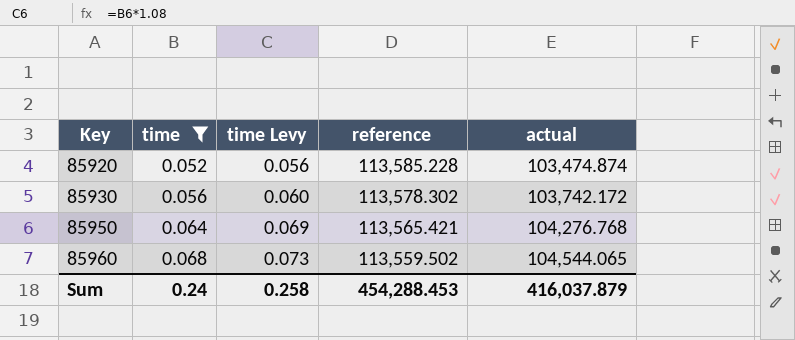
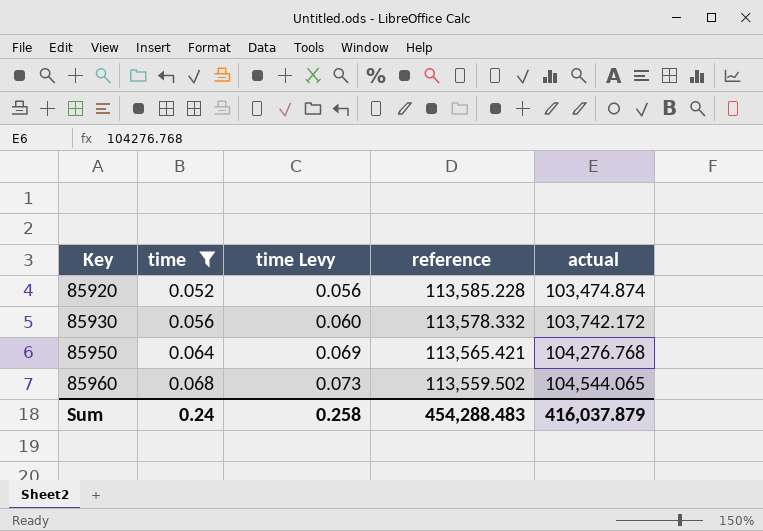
85930 | reference: 113,578.302 -> 113,578.332
Sum | reference: 454,288.453 -> 454,288.483

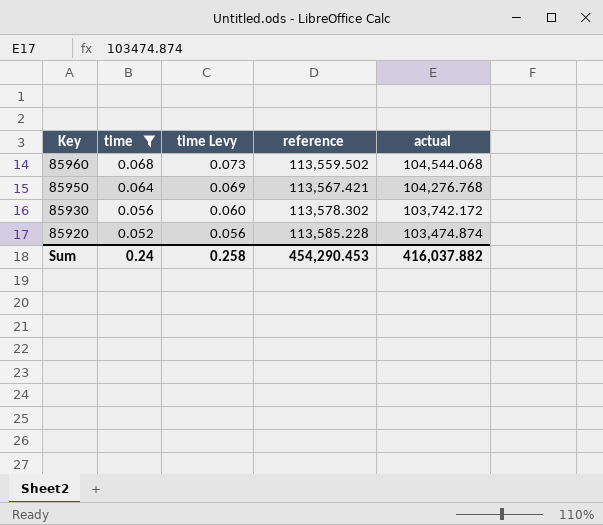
row order: Key ascending -> Key descending
85960 | actual: 104,544.065 -> 104,544.068
85950 | reference: 113,565.421 -> 113,567.421
85930 | reference: 113,578.332 -> 113,578.302
Sum | reference: 454,288.483 -> 454,290.453
Sum | actual: 416,037.879 -> 416,037.882

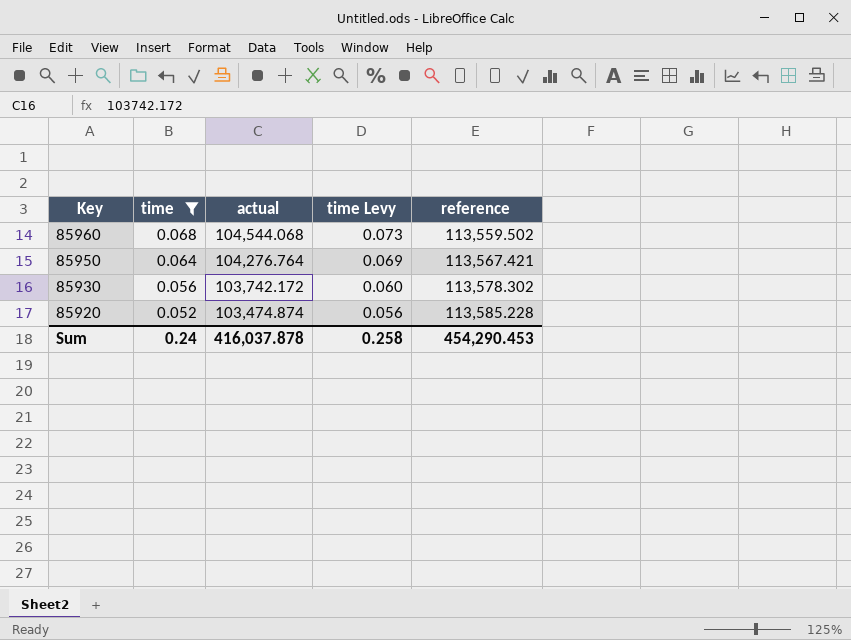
column actual | position: 5 -> 3
85950 | actual: 104,276.768 -> 104,276.764
Sum | actual: 416,037.882 -> 416,037.878

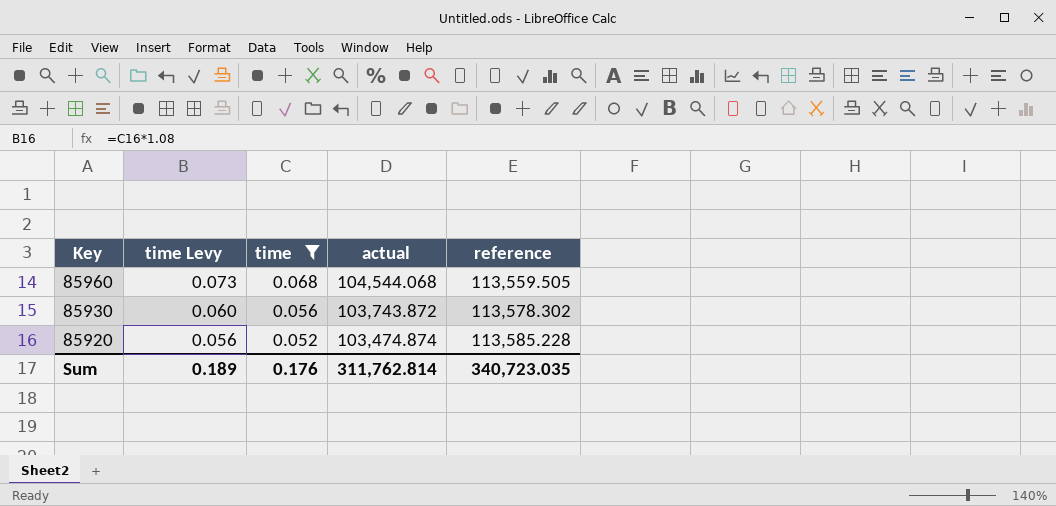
column time Levy | position: 4 -> 2
row 85950: 0.064 | 104,276.764 | 0.069 | 113,567.421 -> none
85960 | reference: 113,559.502 -> 113,559.505
85930 | actual: 103,742.172 -> 103,743.872
Sum | time Levy: 0.258 -> 0.189
Sum | time: 0.24 -> 0.176
Sum | actual: 416,037.878 -> 311,762.814
Sum | reference: 454,290.453 -> 340,723.035

